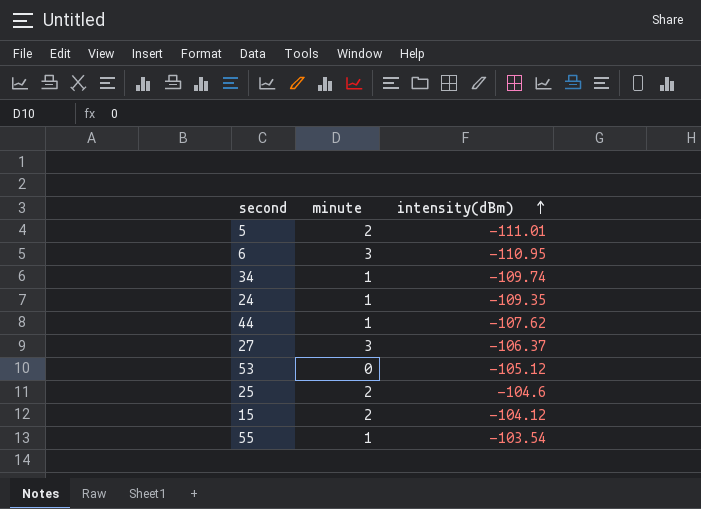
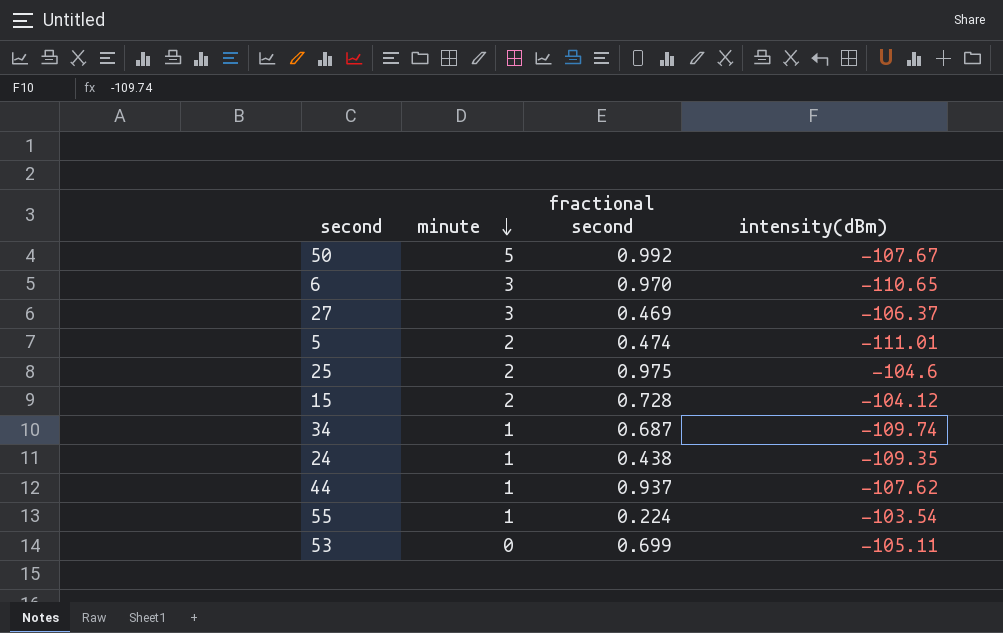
row order: intensity(dBm) ascending -> minute descending
column fractional second | position: none -> 3
row 50: none -> 5 | 0.992 | -107.67
6 | intensity(dBm): -110.95 -> -110.65
53 | intensity(dBm): -105.12 -> -105.11

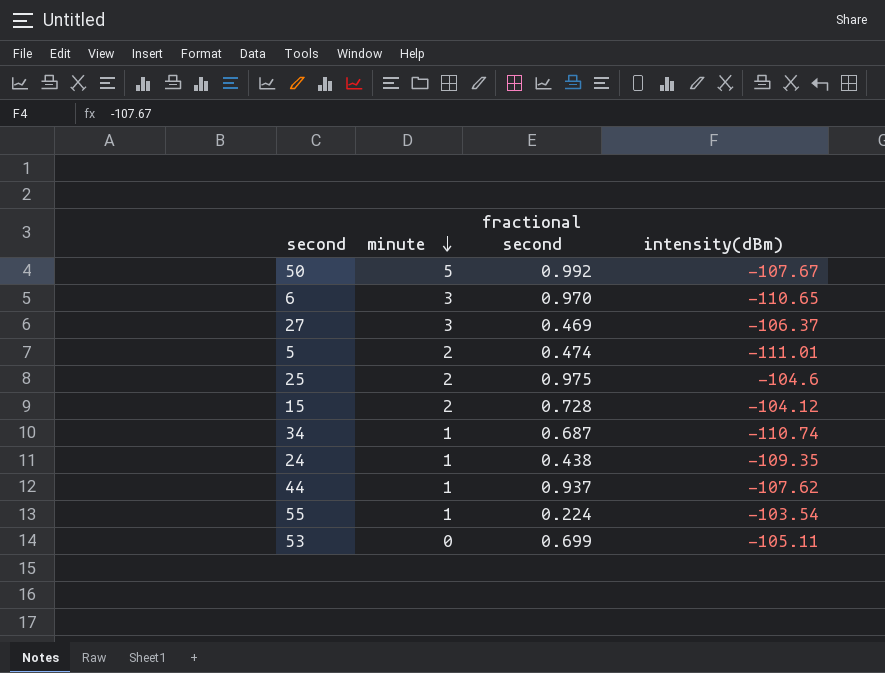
34 | intensity(dBm): -109.74 -> -110.74

